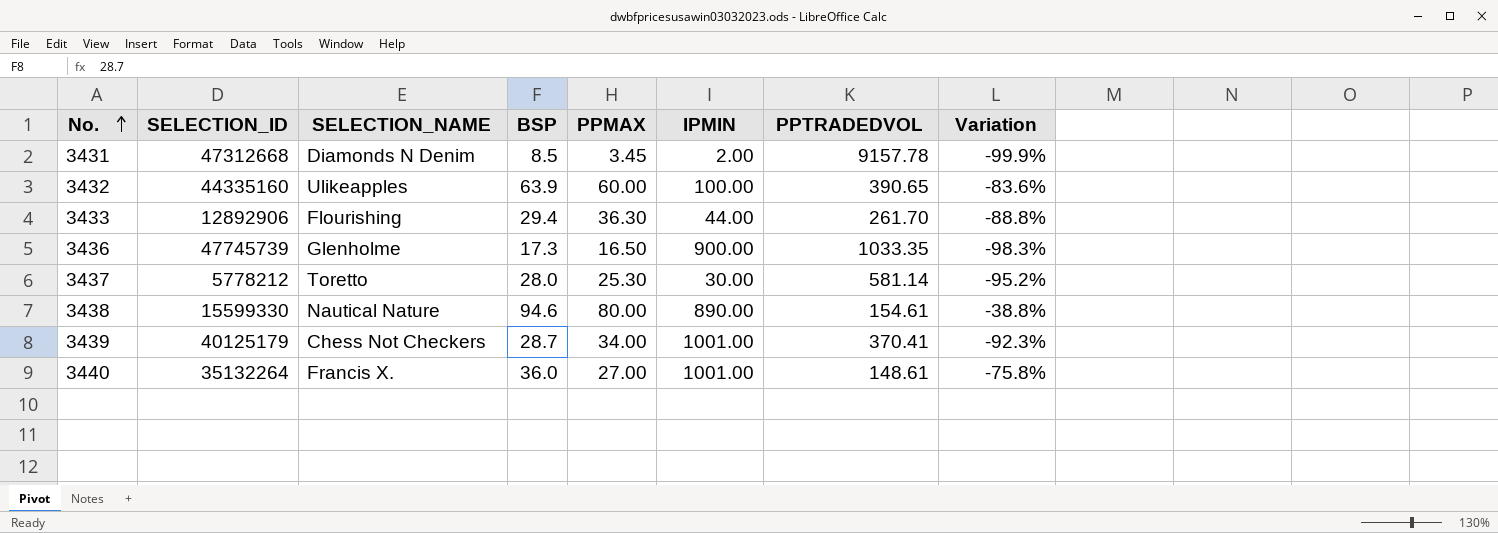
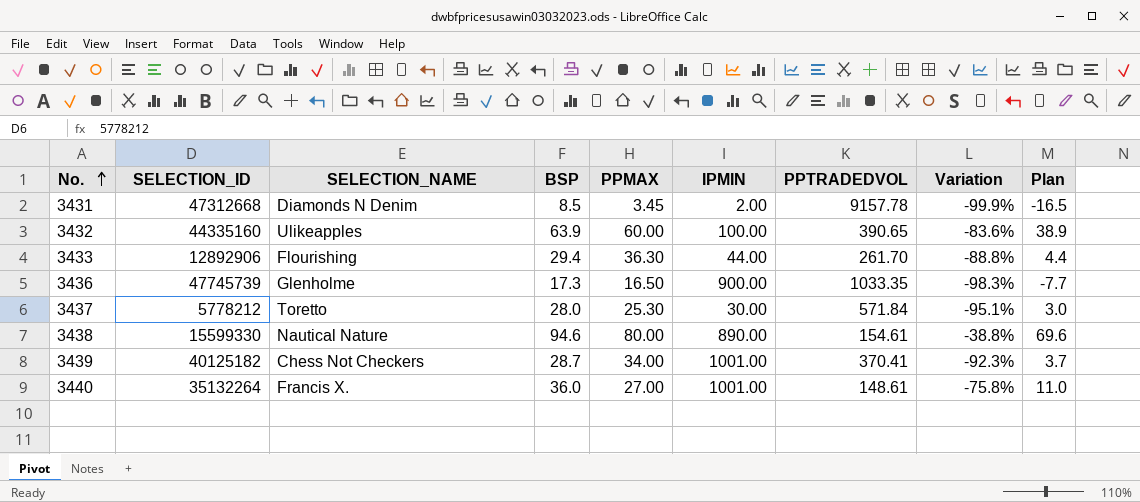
column Plan | formula: none -> [BSP] - 25
3437 | PPTRADEDVOL: 581.14 -> 571.84
3437 | Variation: -95.2% -> -95.1%
3439 | SELECTION_ID: 40125179 -> 40125182

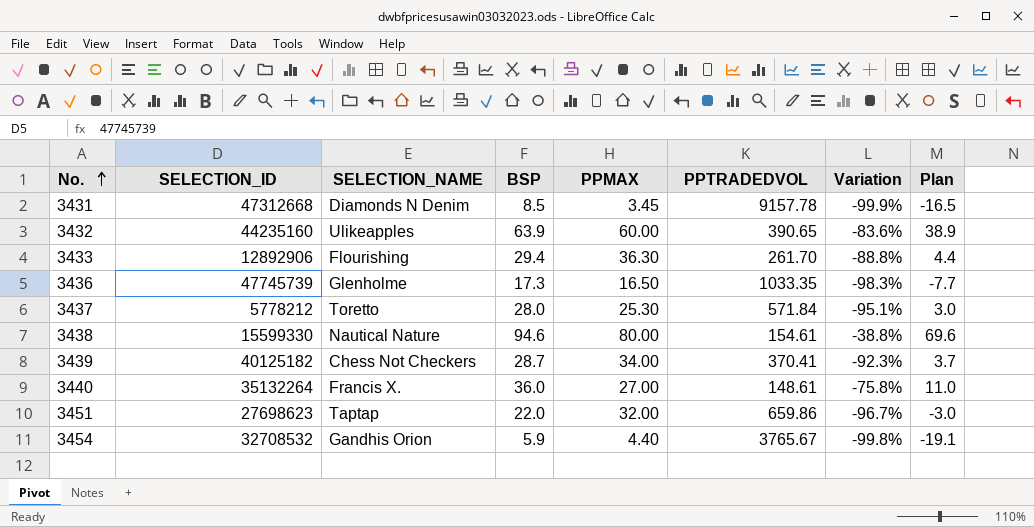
column IPMIN | position: 6 -> none
3432 | SELECTION_ID: 44335160 -> 44235160
row 3451: none -> 27698623 | Taptap | 22.0 | 32.00 | 659.86 | -96.7% | -3.0
row 3454: none -> 32708532 | Gandhis Orion | 5.9 | 4.40 | 3765.67 | -99.8% | -19.1

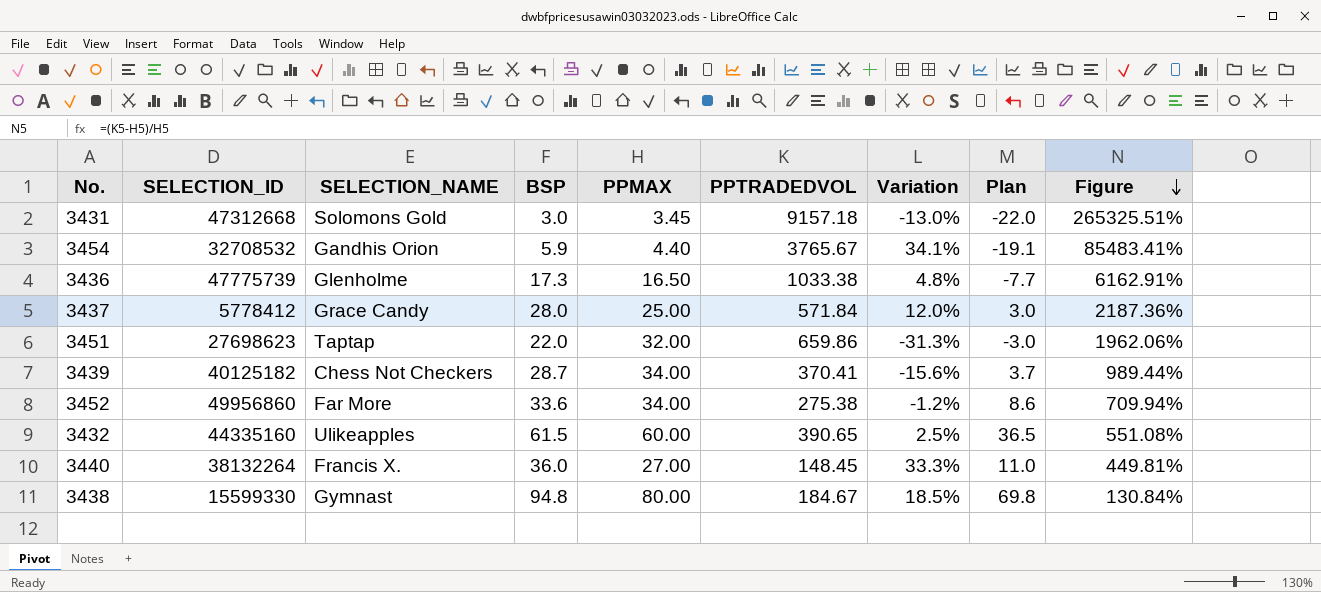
row order: No. ascending -> Figure descending
column Variation | formula: ([BSP] - [PPTRADEDVOL]) / [PPTRADEDVOL] -> ([BSP] - [PPMAX]) / [PPMAX]
column Figure | formula: none -> ([PPTRADEDVOL] - [PPMAX]) / [PPMAX]
row 3433: 12892906 | Flourishing | 29.4 | 36.30 | 261.70 | -88.8% | 4.4 -> none
3431 | SELECTION_NAME: Diamonds N Denim -> Solomons Gold
3431 | BSP: 8.5 -> 3.0
3431 | PPTRADEDVOL: 9157.78 -> 9157.18
3431 | Plan: -16.5 -> -22.0
3436 | SELECTION_ID: 47745739 -> 47775739
3436 | PPTRADEDVOL: 1033.35 -> 1033.38
3437 | SELECTION_ID: 5778212 -> 5778412
3437 | SELECTION_NAME: Toretto -> Grace Candy
3437 | PPMAX: 25.30 -> 25.00
row 3452: none -> 49956860 | Far More | 33.6 | 34.00 | 275.38 | -1.2% | 8.6 | 709.94%
3432 | SELECTION_ID: 44235160 -> 44335160
3432 | BSP: 63.9 -> 61.5
3432 | Plan: 38.9 -> 36.5
3440 | SELECTION_ID: 35132264 -> 38132264
3440 | PPTRADEDVOL: 148.61 -> 148.45
3438 | SELECTION_NAME: Nautical Nature -> Gymnast
3438 | BSP: 94.6 -> 94.8
3438 | PPTRADEDVOL: 154.61 -> 184.67
3438 | Plan: 69.6 -> 69.8

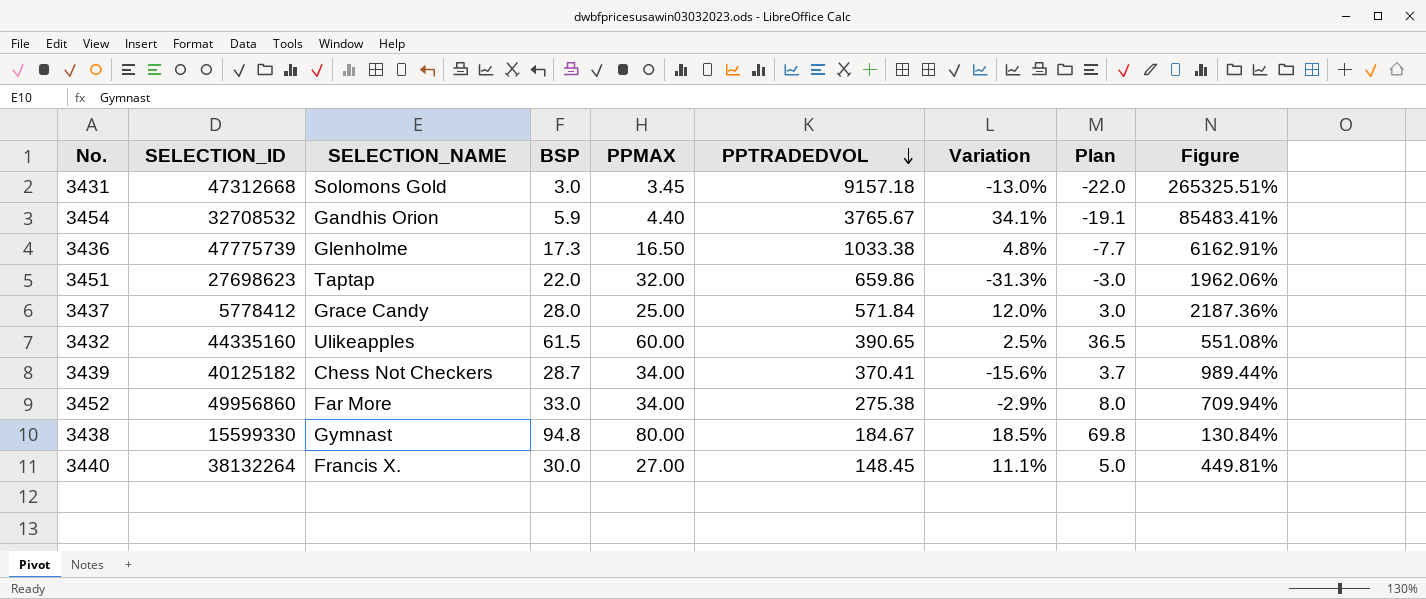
row order: Figure descending -> PPTRADEDVOL descending
3452 | BSP: 33.6 -> 33.0
3452 | Variation: -1.2% -> -2.9%
3452 | Plan: 8.6 -> 8.0
3440 | BSP: 36.0 -> 30.0
3440 | Variation: 33.3% -> 11.1%
3440 | Plan: 11.0 -> 5.0

